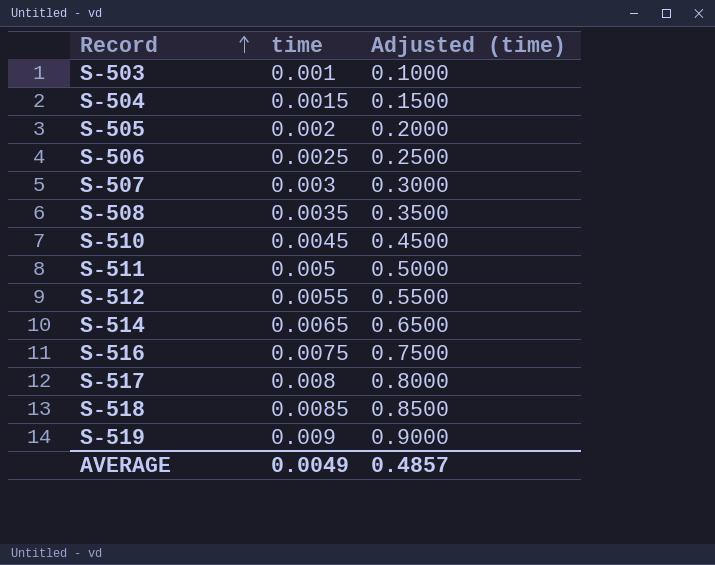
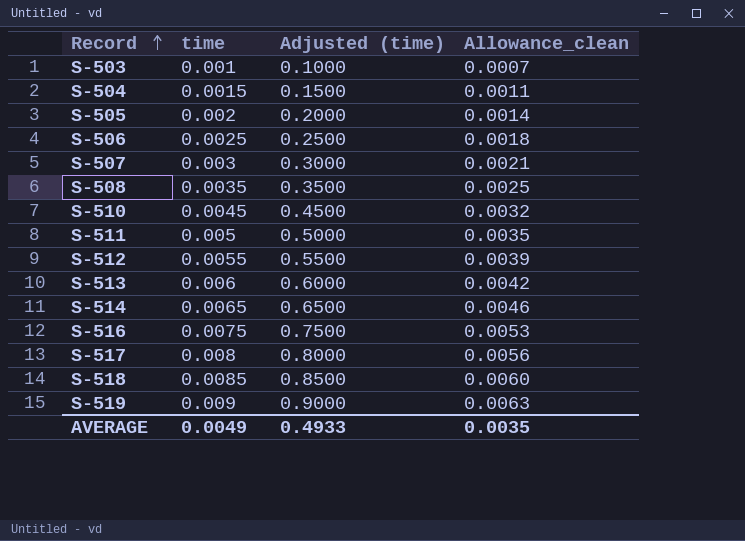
column Allowance_clean | formula: none -> [time] * 0.7
row S-513: none -> 0.006 | 0.6000 | 0.0042
AVERAGE | Adjusted (time): 0.4857 -> 0.4933

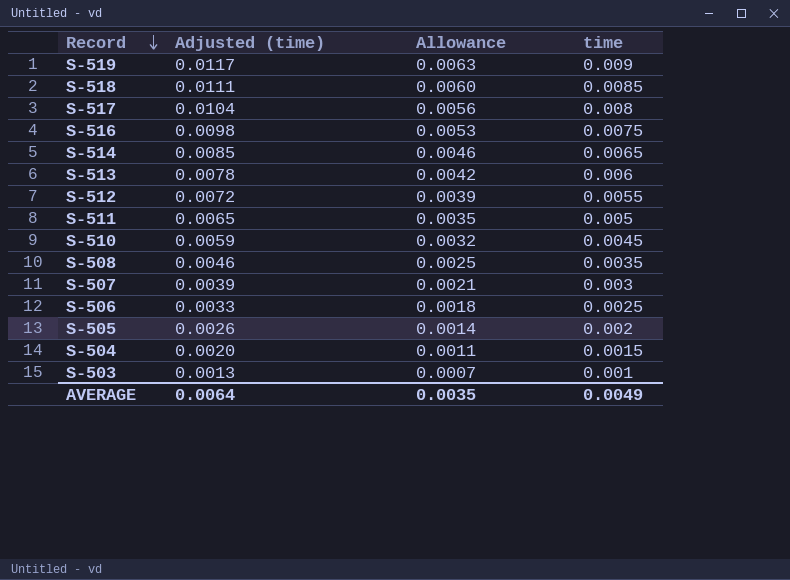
row order: Record ascending -> Record descending
column Adjusted (time) | formula: [time] * 100 -> [time] * 1.3
column name: Allowance_clean -> Allowance
column time | position: 2 -> 4
AVERAGE | Adjusted (time): 0.4933 -> 0.0064

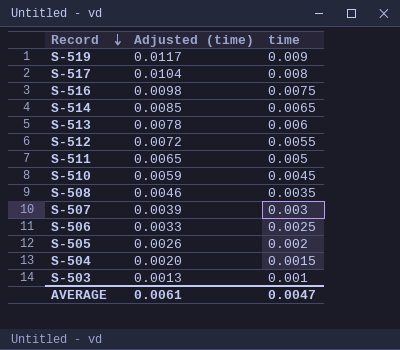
column Allowance | formula: [time] * 0.7 -> none
row S-518: 0.0111 | 0.0060 | 0.0085 -> none
AVERAGE | Adjusted (time): 0.0064 -> 0.0061
AVERAGE | time: 0.0049 -> 0.0047

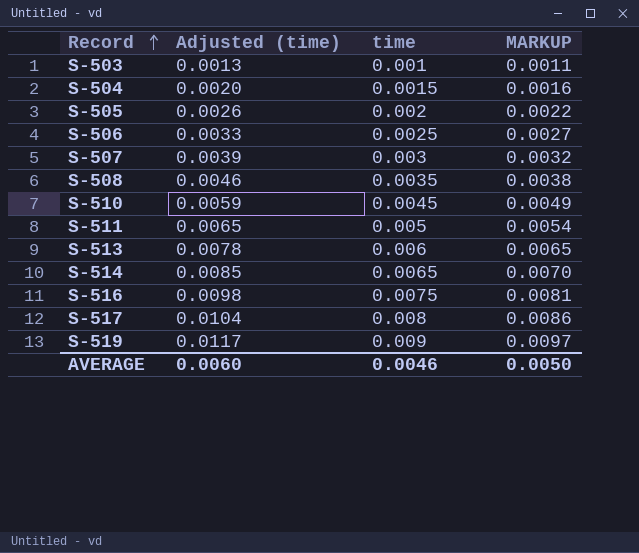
row order: Record descending -> Record ascending
column MARKUP | formula: none -> [time] * 1.08
row S-512: 0.0072 | 0.0055 -> none
AVERAGE | Adjusted (time): 0.0061 -> 0.0060
AVERAGE | time: 0.0047 -> 0.0046

